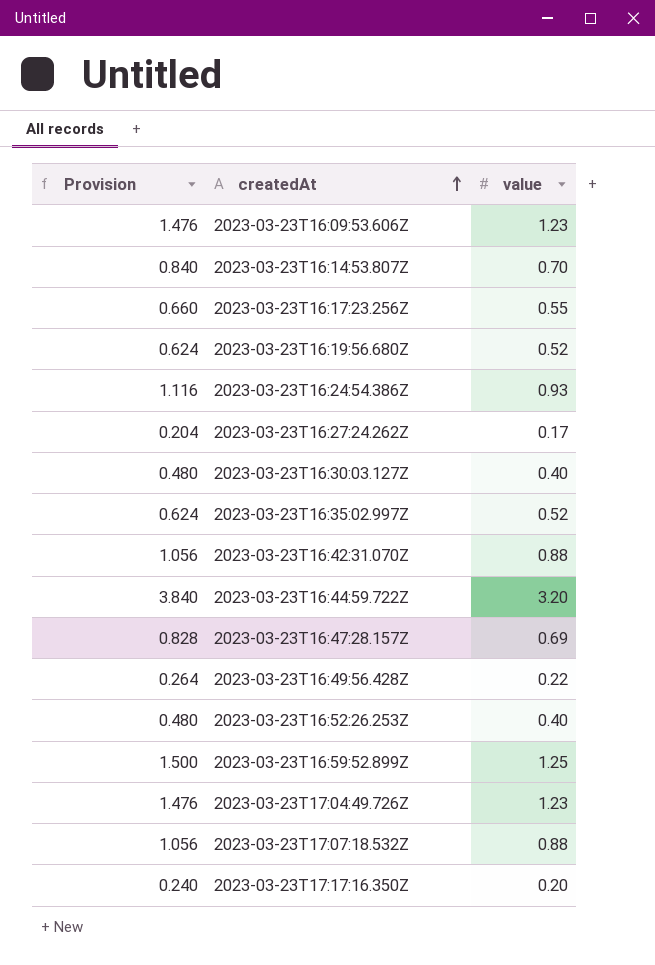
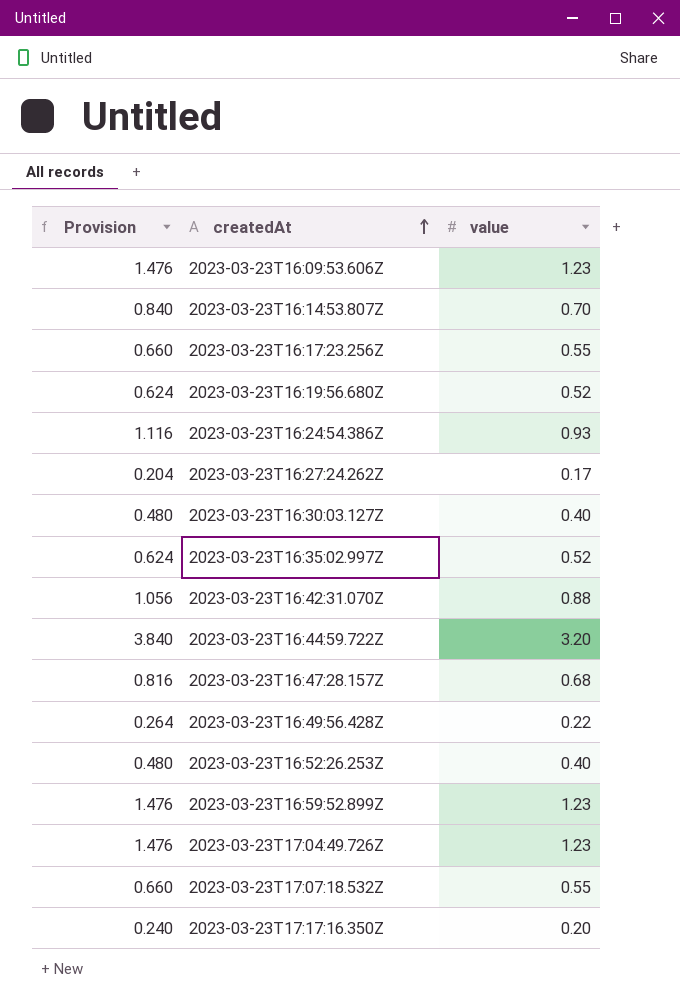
2023-03-23T16:47:28.157Z | Provision: 0.828 -> 0.816
2023-03-23T16:47:28.157Z | value: 0.69 -> 0.68
2023-03-23T16:59:52.899Z | Provision: 1.500 -> 1.476
2023-03-23T16:59:52.899Z | value: 1.25 -> 1.23
2023-03-23T17:07:18.532Z | Provision: 1.056 -> 0.660
2023-03-23T17:07:18.532Z | value: 0.88 -> 0.55

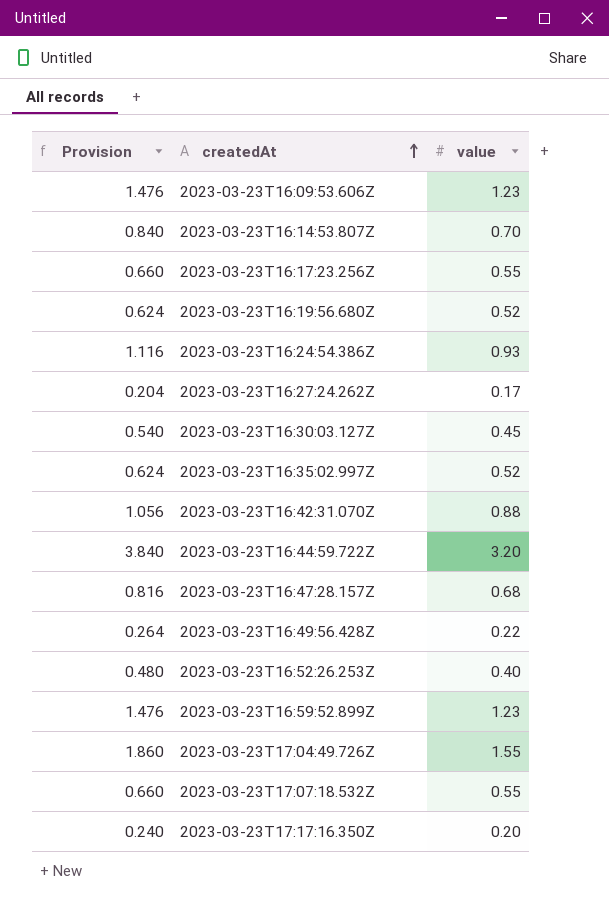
2023-03-23T16:30:03.127Z | Provision: 0.480 -> 0.540
2023-03-23T16:30:03.127Z | value: 0.40 -> 0.45
2023-03-23T17:04:49.726Z | Provision: 1.476 -> 1.860
2023-03-23T17:04:49.726Z | value: 1.23 -> 1.55

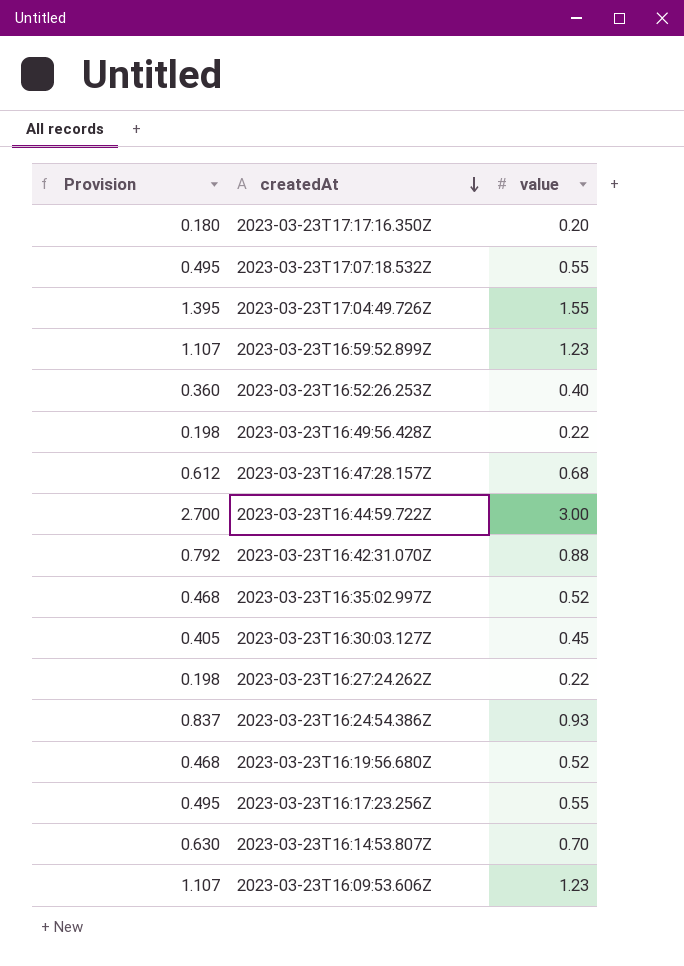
row order: createdAt ascending -> createdAt descending
column Provision | formula: [value] * 1.2 -> [value] * 0.9
2023-03-23T16:44:59.722Z | value: 3.20 -> 3.00
2023-03-23T16:27:24.262Z | value: 0.17 -> 0.22

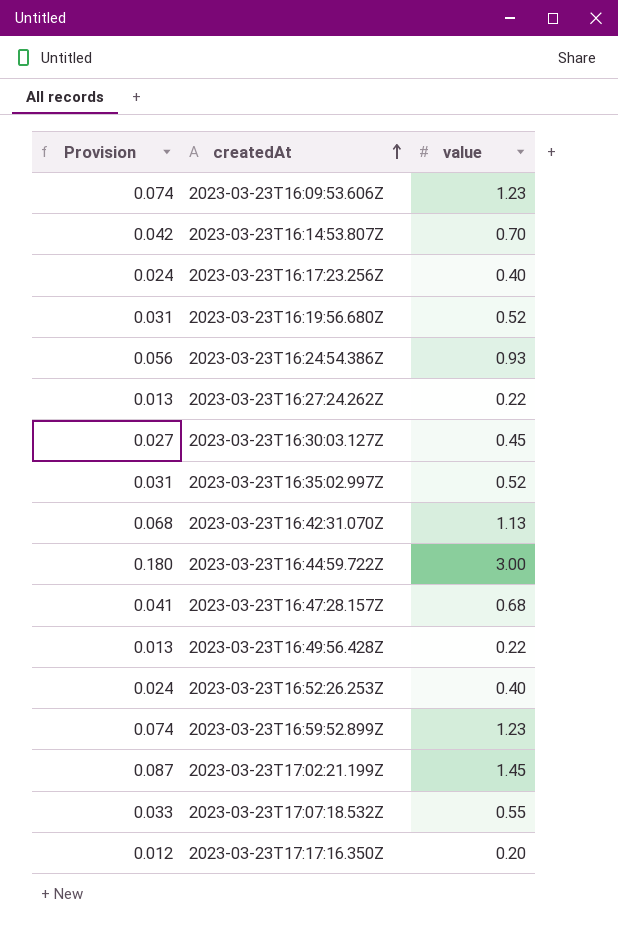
row order: createdAt descending -> createdAt ascending
column Provision | formula: [value] * 0.9 -> [value] * 0.06
row 2023-03-23T17:04:49.726Z: 1.395 | 1.55 -> none
2023-03-23T16:17:23.256Z | value: 0.55 -> 0.40
2023-03-23T16:42:31.070Z | value: 0.88 -> 1.13
row 2023-03-23T17:02:21.199Z: none -> 0.087 | 1.45

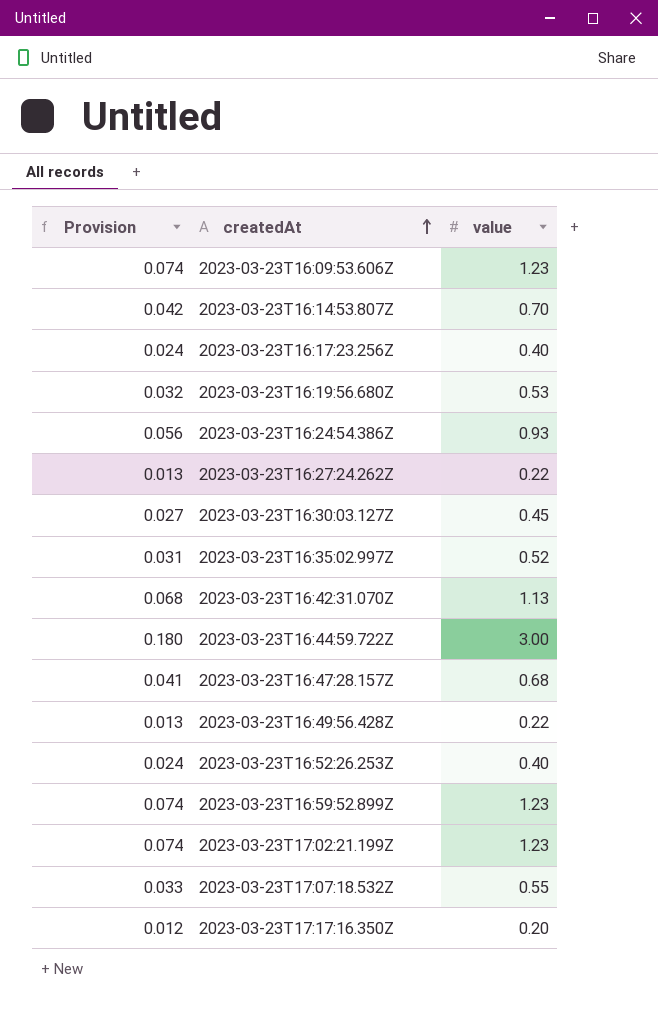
2023-03-23T16:19:56.680Z | Provision: 0.031 -> 0.032
2023-03-23T16:19:56.680Z | value: 0.52 -> 0.53
2023-03-23T17:02:21.199Z | Provision: 0.087 -> 0.074
2023-03-23T17:02:21.199Z | value: 1.45 -> 1.23

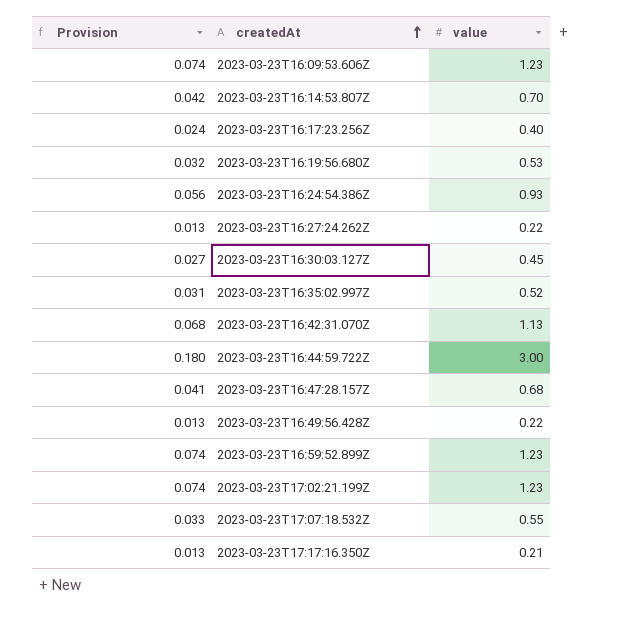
row 2023-03-23T16:52:26.253Z: 0.024 | 0.40 -> none
2023-03-23T17:17:16.350Z | Provision: 0.012 -> 0.013
2023-03-23T17:17:16.350Z | value: 0.20 -> 0.21

